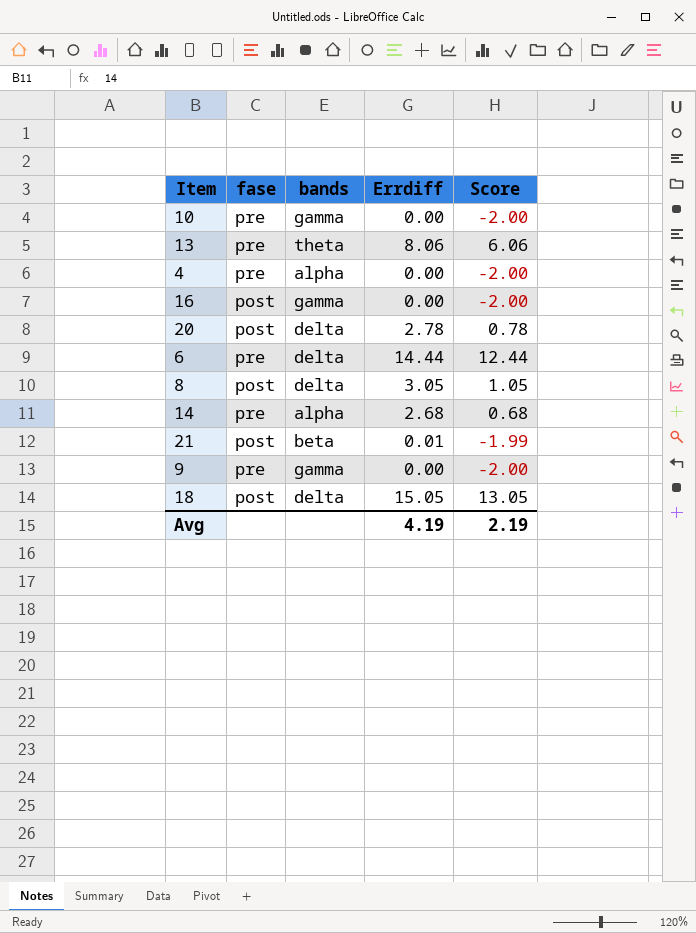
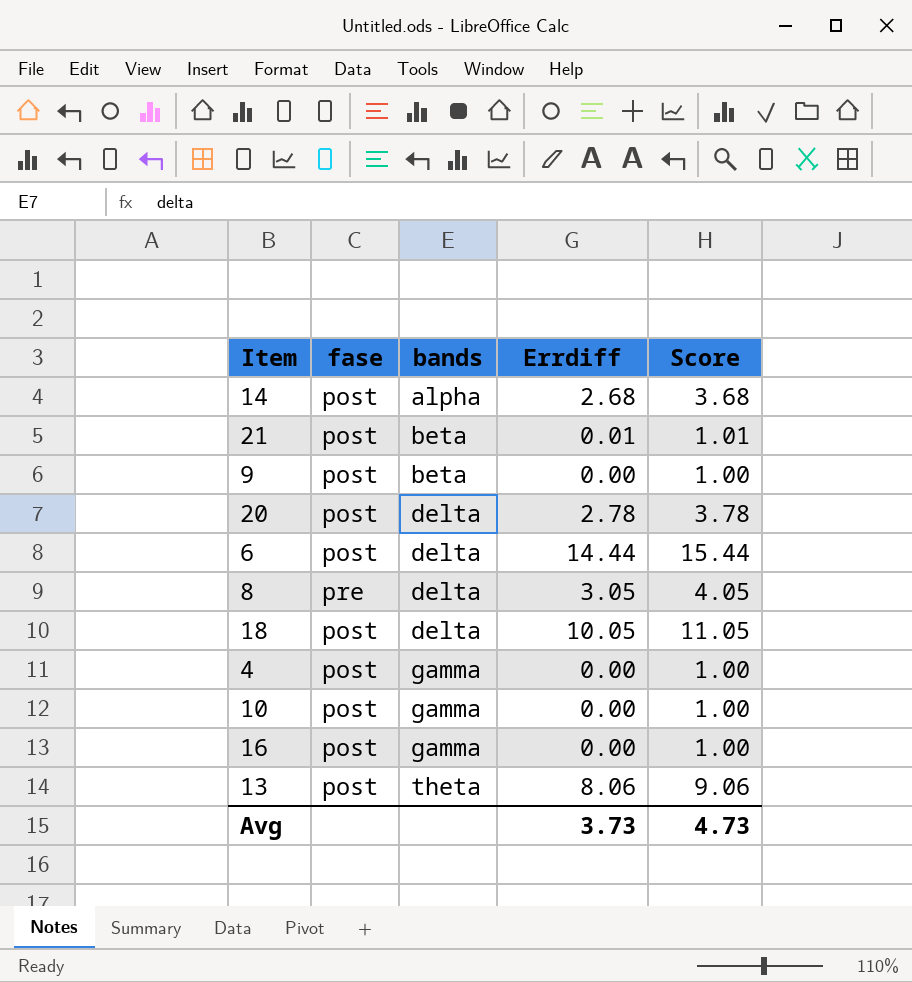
row order: none -> bands ascending
column Score | formula: [Errdiff] - 2 -> [Errdiff] + 1
14 | fase: pre -> post
9 | fase: pre -> post
9 | bands: gamma -> beta
6 | fase: pre -> post
8 | fase: post -> pre
18 | Errdiff: 15.05 -> 10.05
4 | fase: pre -> post
4 | bands: alpha -> gamma
10 | fase: pre -> post
13 | fase: pre -> post
Avg | Errdiff: 4.19 -> 3.73
Avg | Score: 2.19 -> 4.73

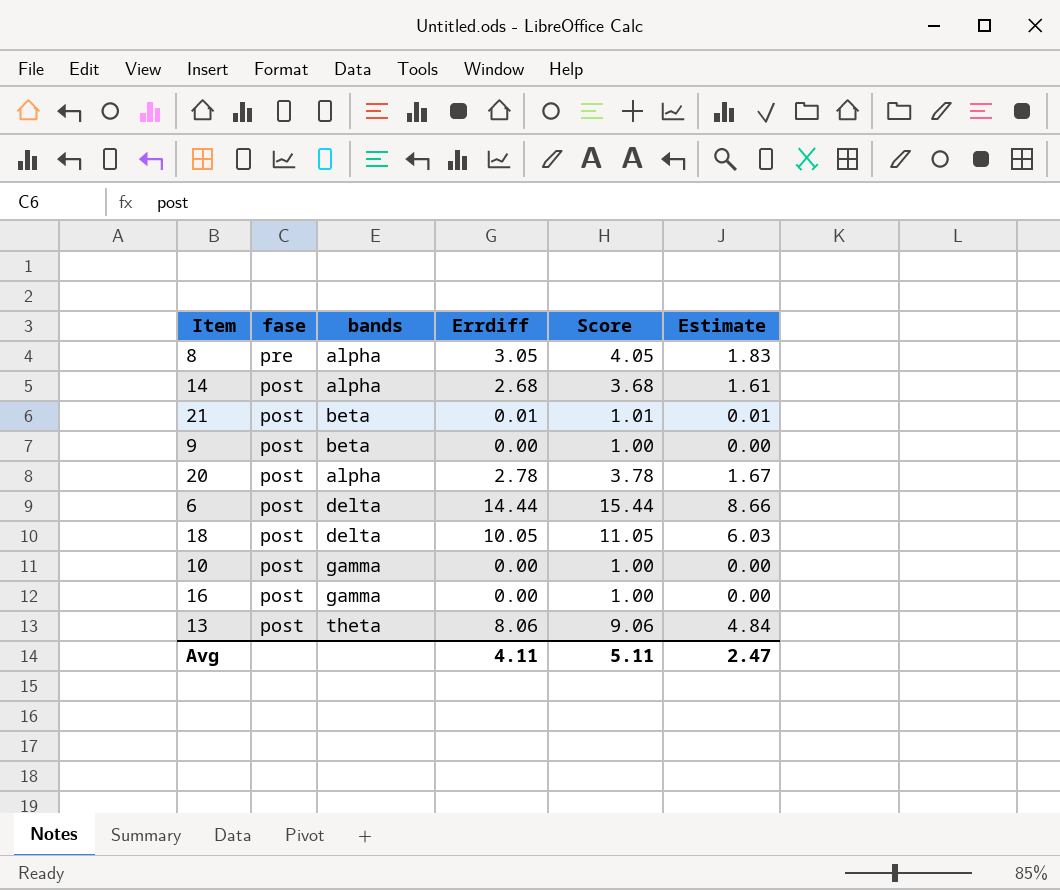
row order: bands ascending -> fase descending
column Estimate | formula: none -> [Errdiff] * 0.6
row 4: post | gamma | 0.00 | 1.00 -> none
8 | bands: delta -> alpha
20 | bands: delta -> alpha
Avg | Errdiff: 3.73 -> 4.11
Avg | Score: 4.73 -> 5.11

